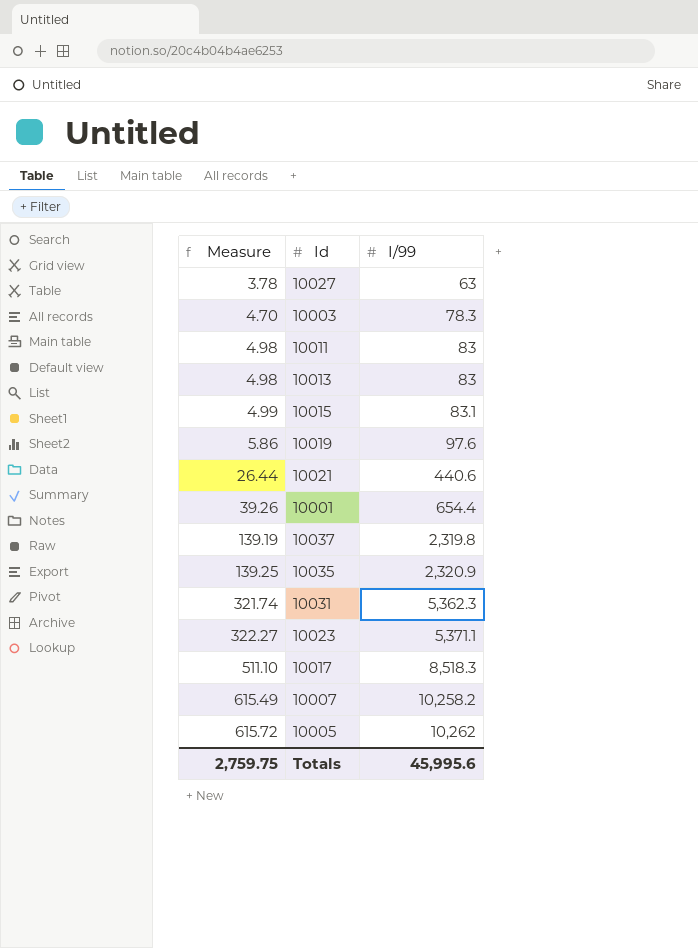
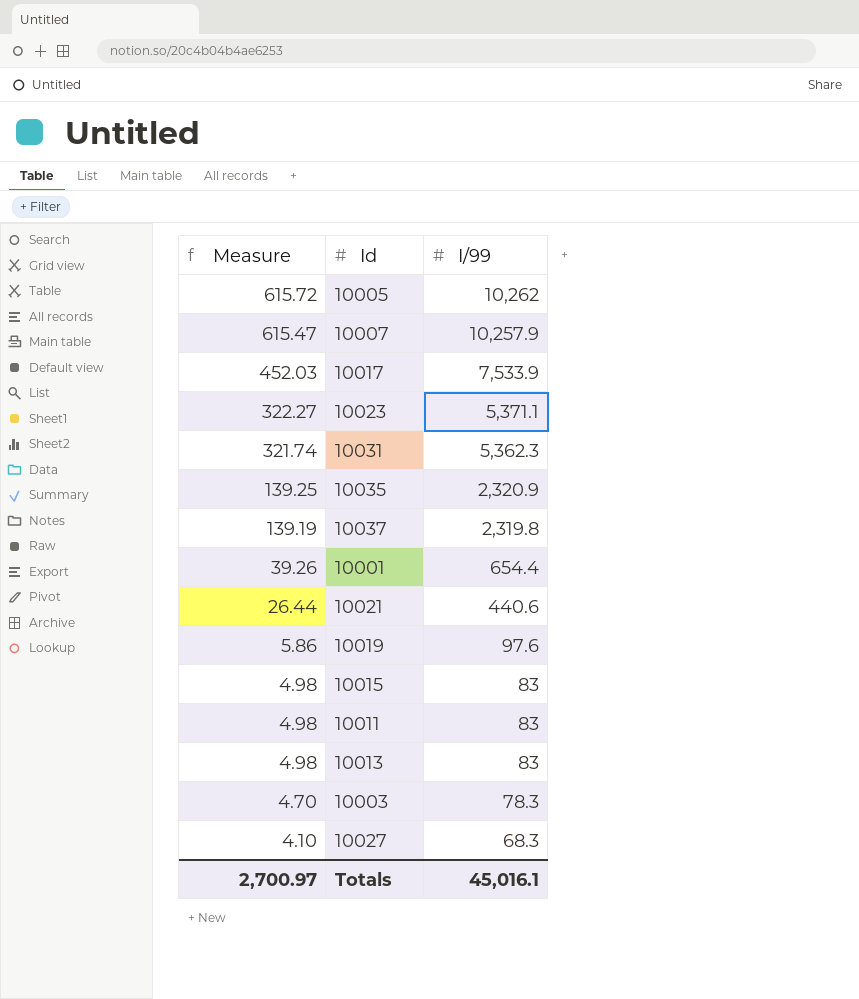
row order: Measure ascending -> Measure descending
10007 | Measure: 615.49 -> 615.47
10007 | I/99: 10,258.2 -> 10,257.9
10017 | Measure: 511.10 -> 452.03
10017 | I/99: 8,518.3 -> 7,533.9
10015 | Measure: 4.99 -> 4.98
10015 | I/99: 83.1 -> 83
10027 | Measure: 3.78 -> 4.10
10027 | I/99: 63 -> 68.3
Totals | Measure: 2,759.75 -> 2,700.97
Totals | I/99: 45,995.6 -> 45,016.1

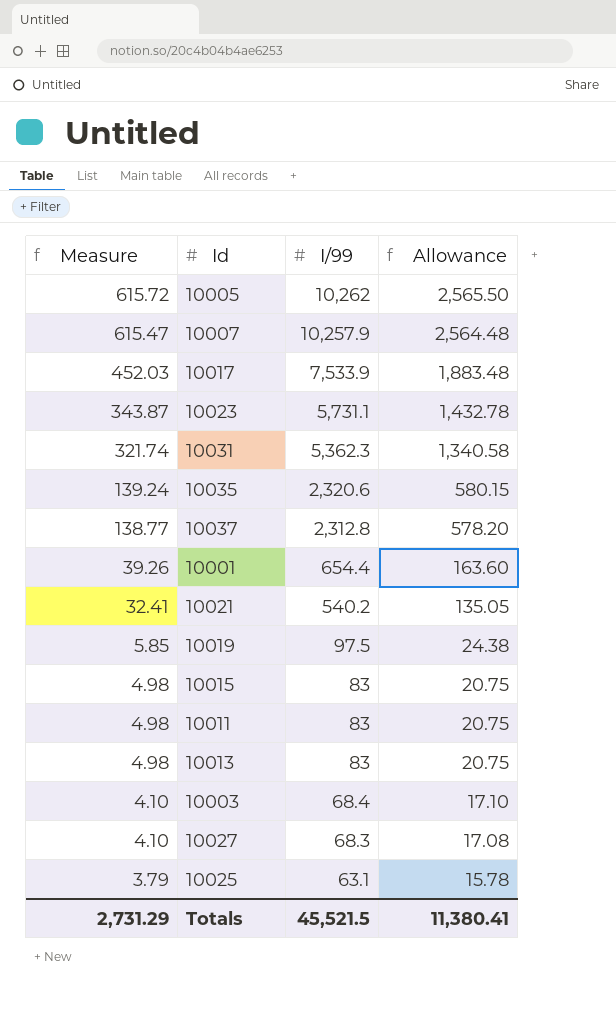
column Allowance | formula: none -> [I/99] * 0.25
10023 | Measure: 322.27 -> 343.87
10023 | I/99: 5,371.1 -> 5,731.1
10035 | Measure: 139.25 -> 139.24
10035 | I/99: 2,320.9 -> 2,320.6
10037 | Measure: 139.19 -> 138.77
10037 | I/99: 2,319.8 -> 2,312.8
10021 | Measure: 26.44 -> 32.41
10021 | I/99: 440.6 -> 540.2
10019 | Measure: 5.86 -> 5.85
10019 | I/99: 97.6 -> 97.5
10003 | Measure: 4.70 -> 4.10
10003 | I/99: 78.3 -> 68.4
row 10025: none -> 3.79 | 63.1 | 15.78
Totals | Measure: 2,700.97 -> 2,731.29
Totals | I/99: 45,016.1 -> 45,521.5

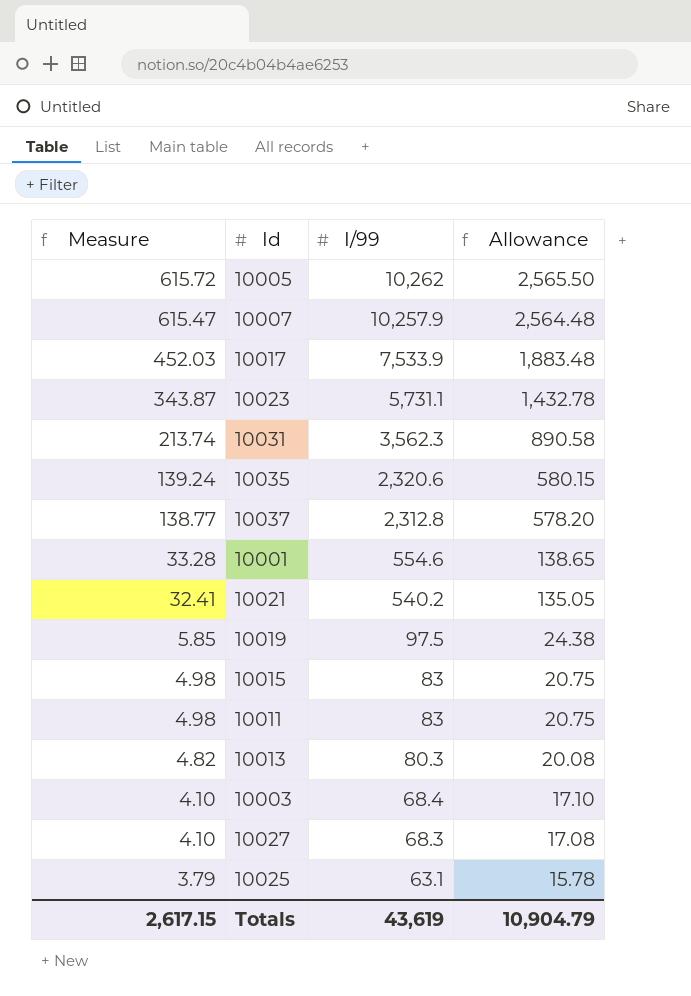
10031 | Measure: 321.74 -> 213.74
10031 | I/99: 5,362.3 -> 3,562.3
10031 | Allowance: 1,340.58 -> 890.58
10001 | Measure: 39.26 -> 33.28
10001 | I/99: 654.4 -> 554.6
10001 | Allowance: 163.60 -> 138.65
10013 | Measure: 4.98 -> 4.82
10013 | I/99: 83 -> 80.3
10013 | Allowance: 20.75 -> 20.08
Totals | Measure: 2,731.29 -> 2,617.15
Totals | I/99: 45,521.5 -> 43,619
Totals | Allowance: 11,380.41 -> 10,904.79

